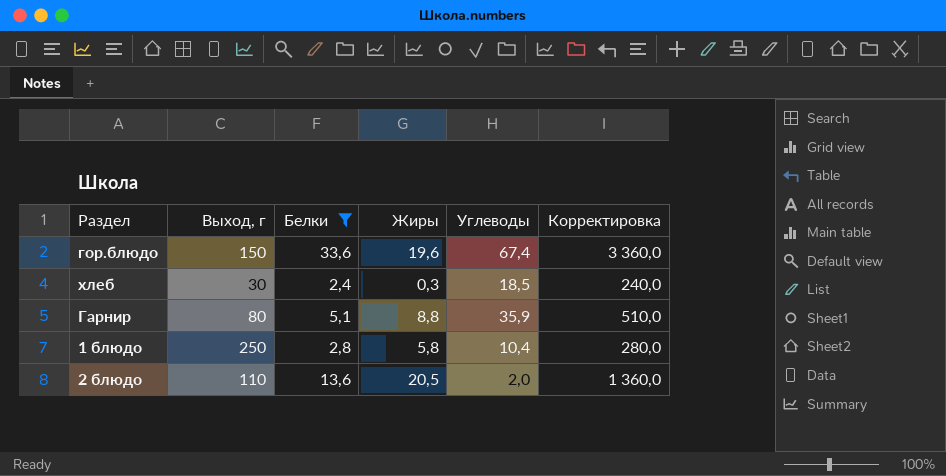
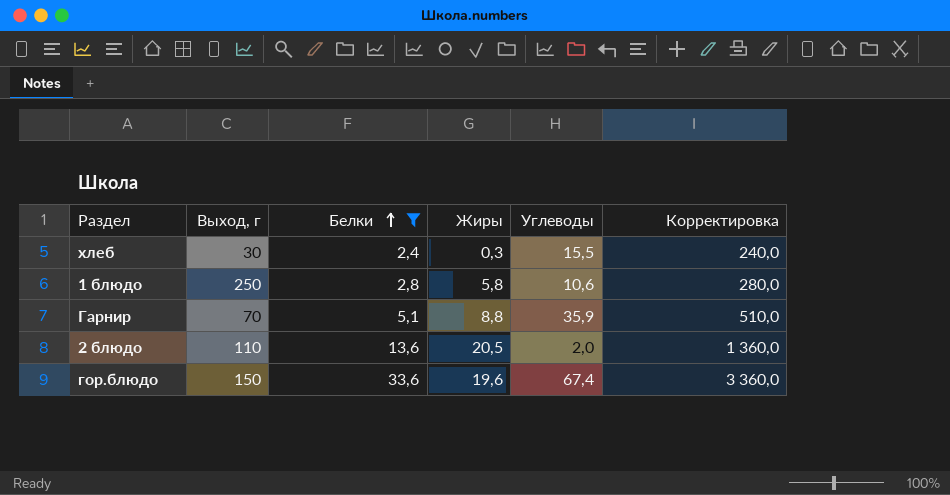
row order: none -> Белки ascending
хлеб | Углеводы: 18,5 -> 15,5
1 блюдо | Углеводы: 10,4 -> 10,6
Гарнир | Выход, г: 80 -> 70

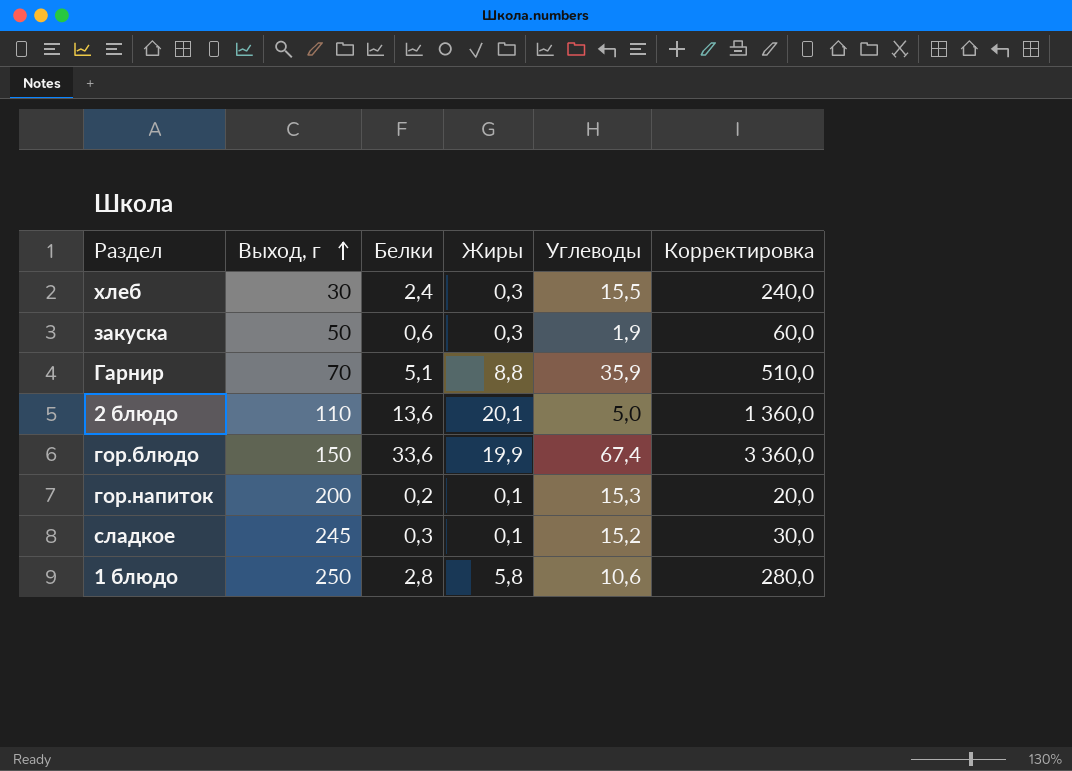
filter: Белки >= 2,4 -> none
row order: Белки ascending -> Выход, г ascending
2 блюдо | Жиры: 20,5 -> 20,1
2 блюдо | Углеводы: 2,0 -> 5,0
гор.блюдо | Жиры: 19,6 -> 19,9

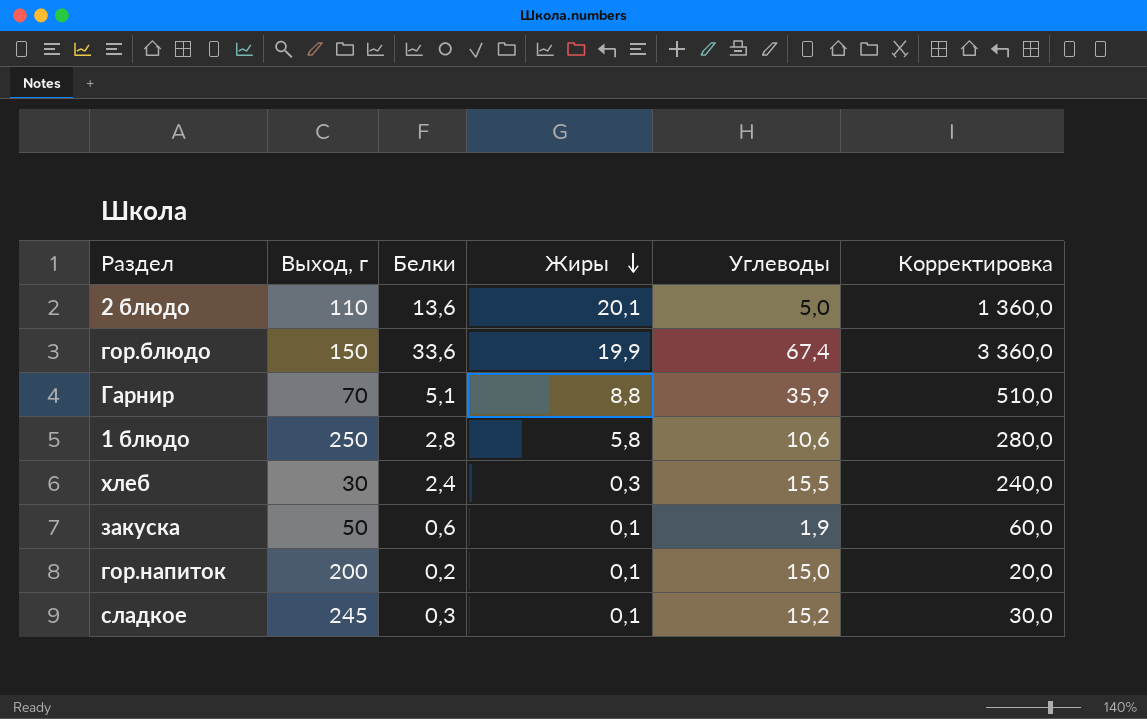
row order: Выход, г ascending -> Жиры descending
закуска | Жиры: 0,3 -> 0,1
гор.напиток | Углеводы: 15,3 -> 15,0

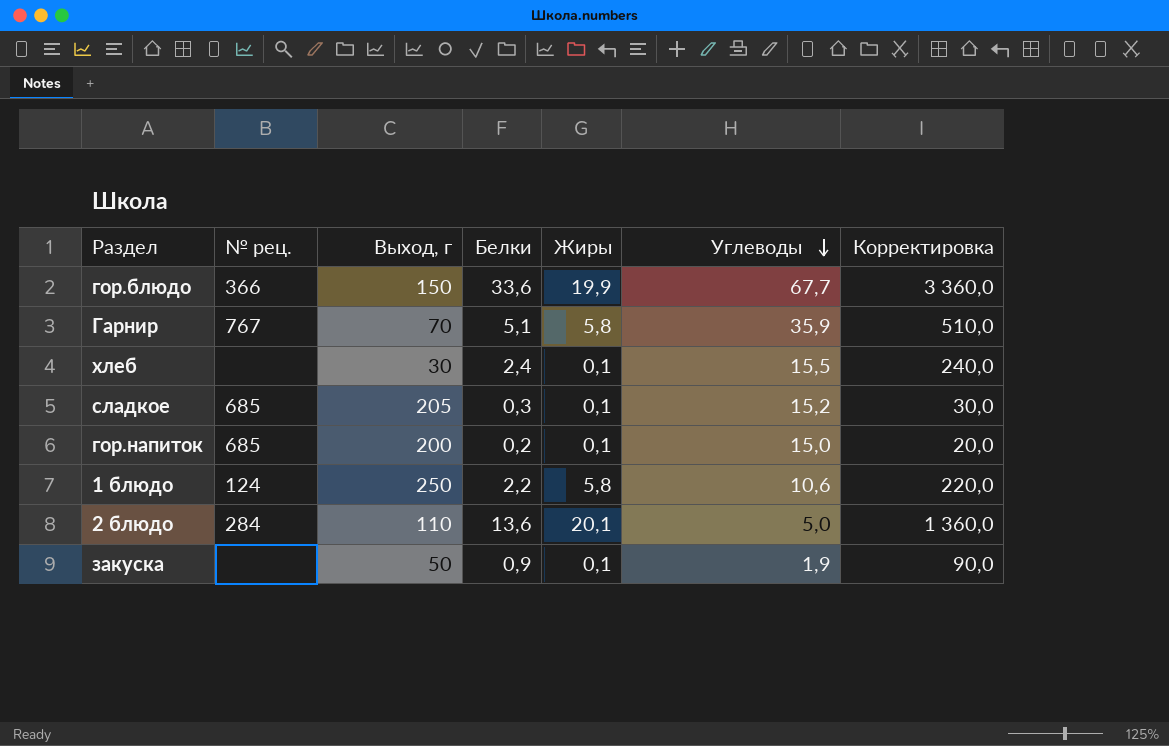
row order: Жиры descending -> Углеводы descending
column № рец. | position: none -> 2
гор.блюдо | Углеводы: 67,4 -> 67,7
Гарнир | Жиры: 8,8 -> 5,8
хлеб | Жиры: 0,3 -> 0,1
сладкое | Выход, г: 245 -> 205
1 блюдо | Белки: 2,8 -> 2,2
1 блюдо | Корректировка: 280,0 -> 220,0
закуска | Белки: 0,6 -> 0,9
закуска | Корректировка: 60,0 -> 90,0

